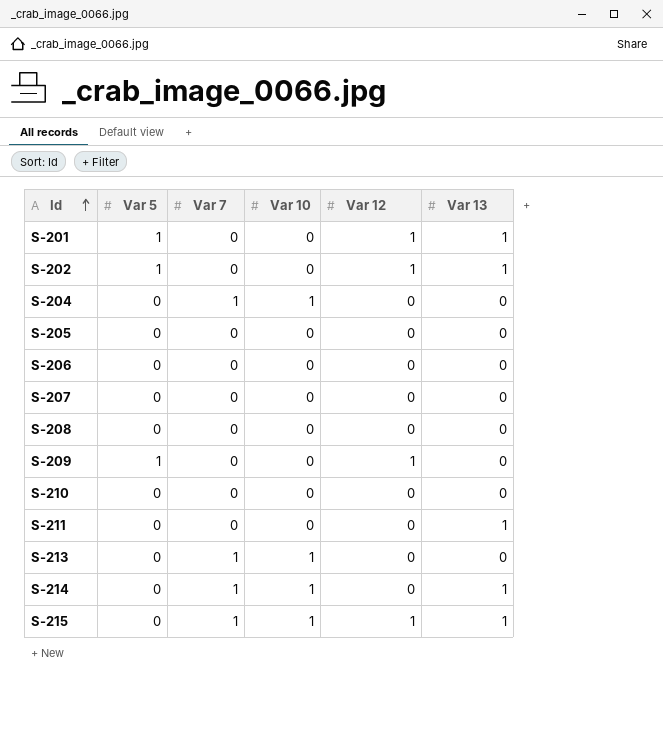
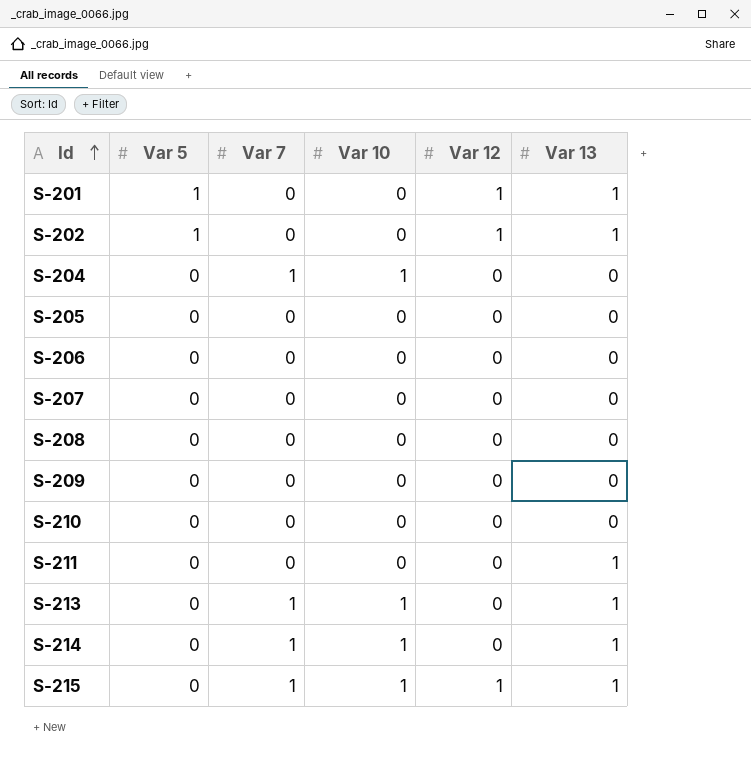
S-209 | Var 5: 1 -> 0
S-209 | Var 12: 1 -> 0
S-213 | Var 13: 0 -> 1

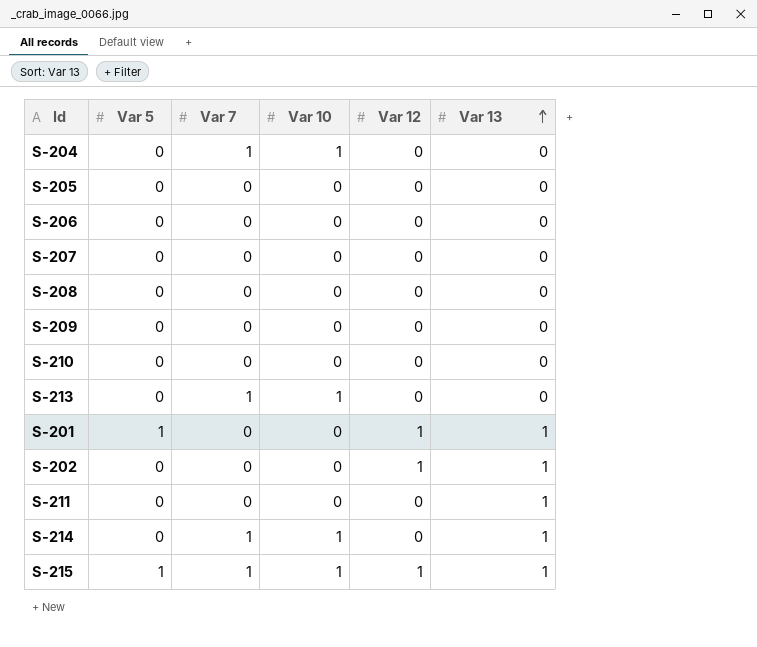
row order: Id ascending -> Var 13 ascending
S-213 | Var 13: 1 -> 0
S-202 | Var 5: 1 -> 0
S-215 | Var 5: 0 -> 1

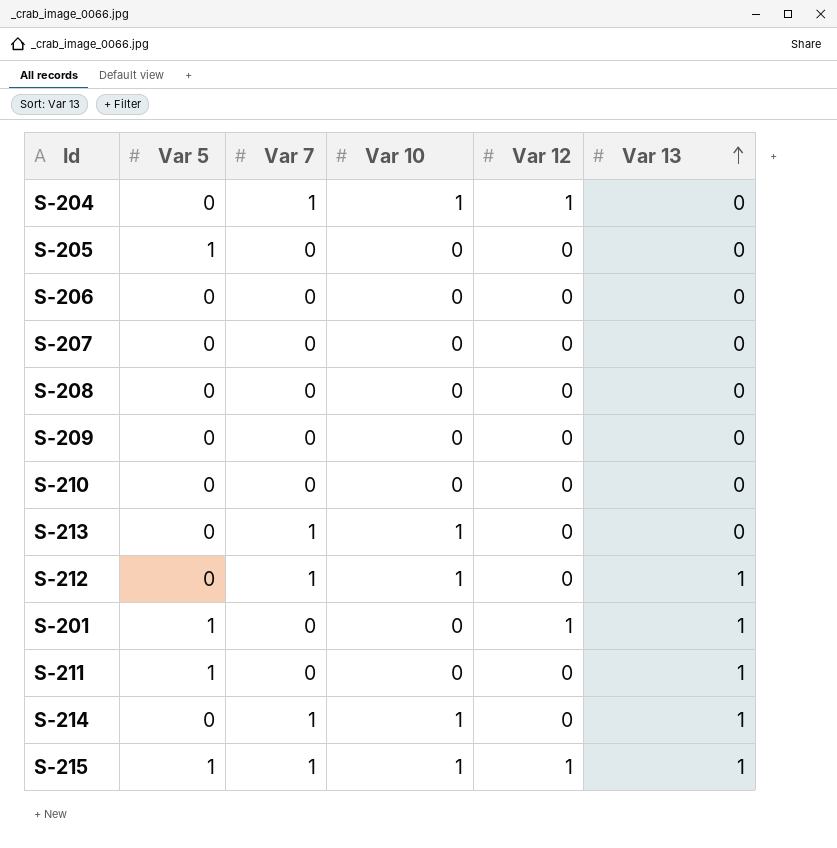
row S-202: 0 | 0 | 0 | 1 | 1 -> none
S-204 | Var 12: 0 -> 1
S-205 | Var 5: 0 -> 1
row S-212: none -> 0 | 1 | 1 | 0 | 1
S-211 | Var 5: 0 -> 1

